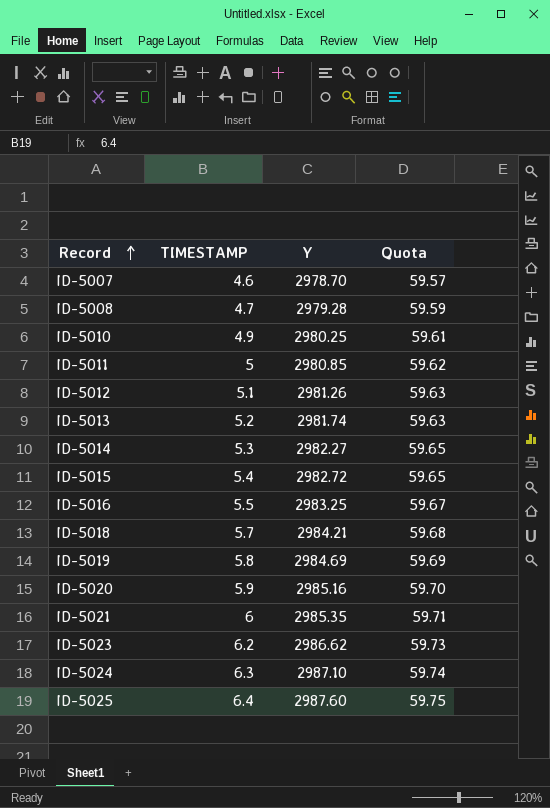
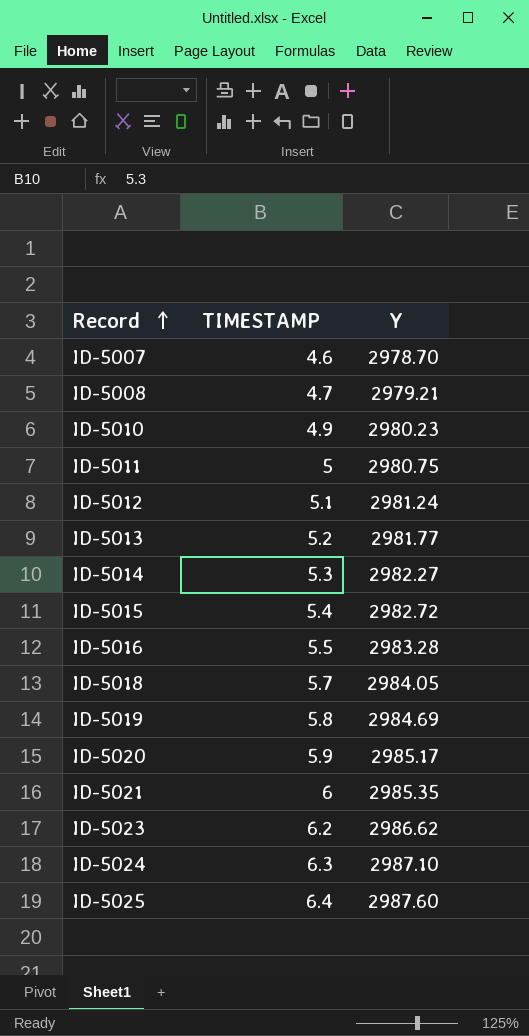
column Quota | formula: [Y] * 0.02 -> none
ID-5008 | Y: 2979.28 -> 2979.21
ID-5010 | Y: 2980.25 -> 2980.23
ID-5011 | Y: 2980.85 -> 2980.75
ID-5012 | Y: 2981.26 -> 2981.24
ID-5013 | Y: 2981.74 -> 2981.77
ID-5016 | Y: 2983.25 -> 2983.28
ID-5018 | Y: 2984.21 -> 2984.05
ID-5020 | Y: 2985.16 -> 2985.17

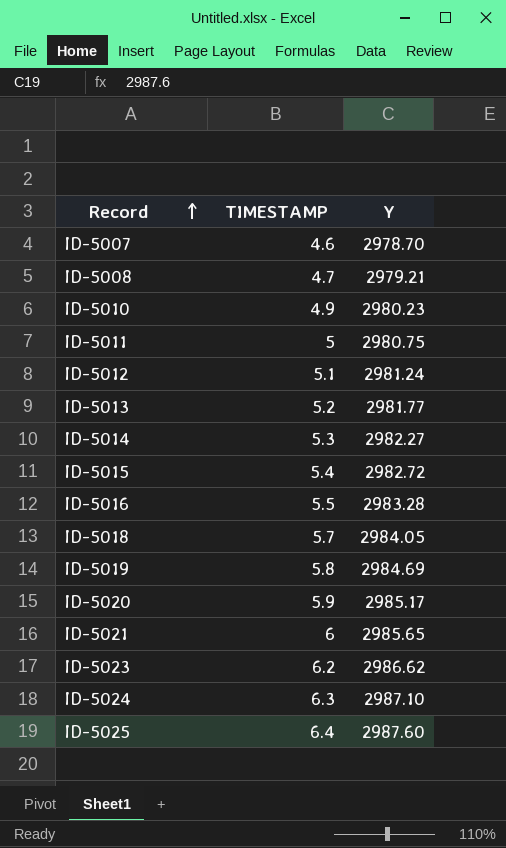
ID-5021 | Y: 2985.35 -> 2985.65

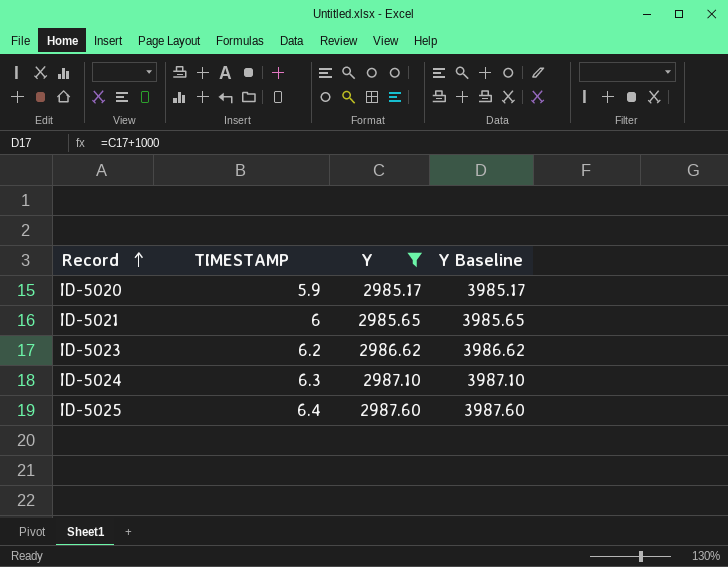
filter: none -> Y >= 2985.17
column Y Baseline | formula: none -> [Y] + 1000

